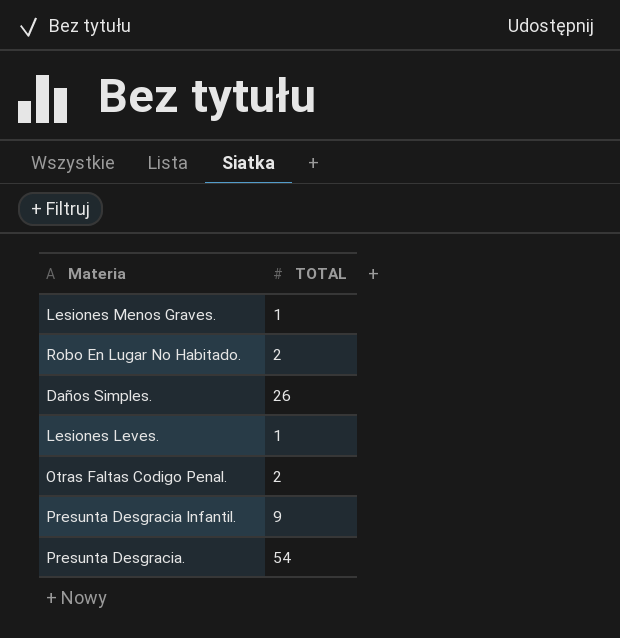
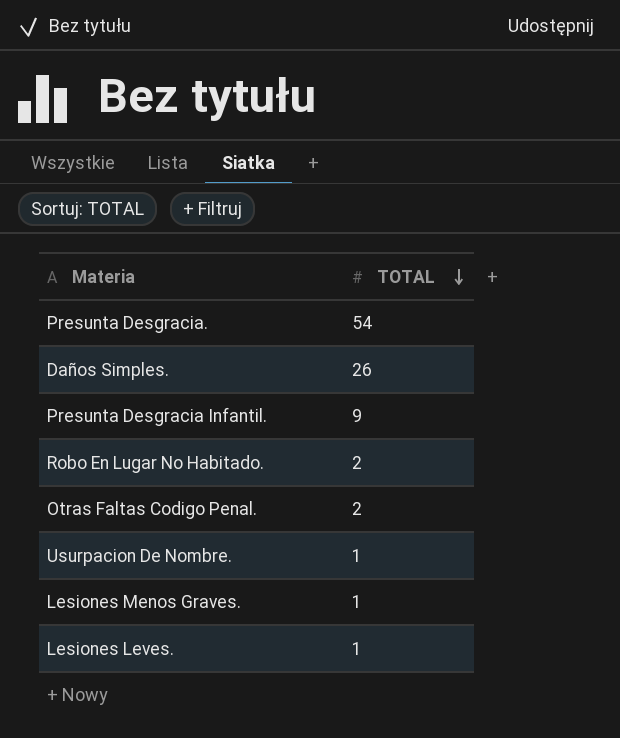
row order: none -> TOTAL descending
row Usurpacion De Nombre.: none -> 1

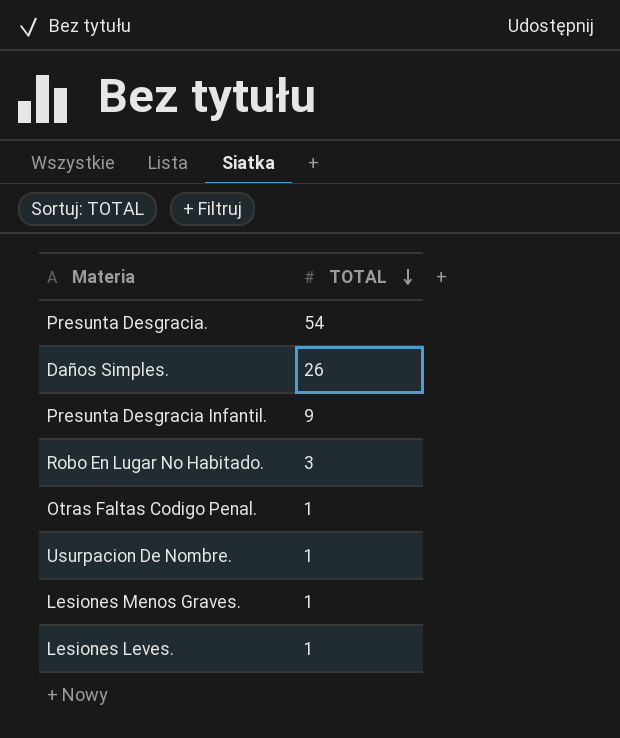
Robo En Lugar No Habitado. | TOTAL: 2 -> 3
Otras Faltas Codigo Penal. | TOTAL: 2 -> 1

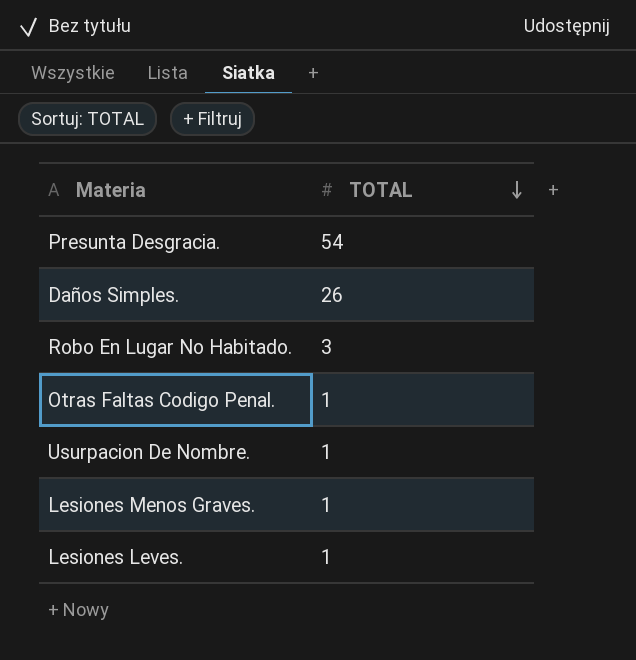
row Presunta Desgracia Infantil.: 9 -> none

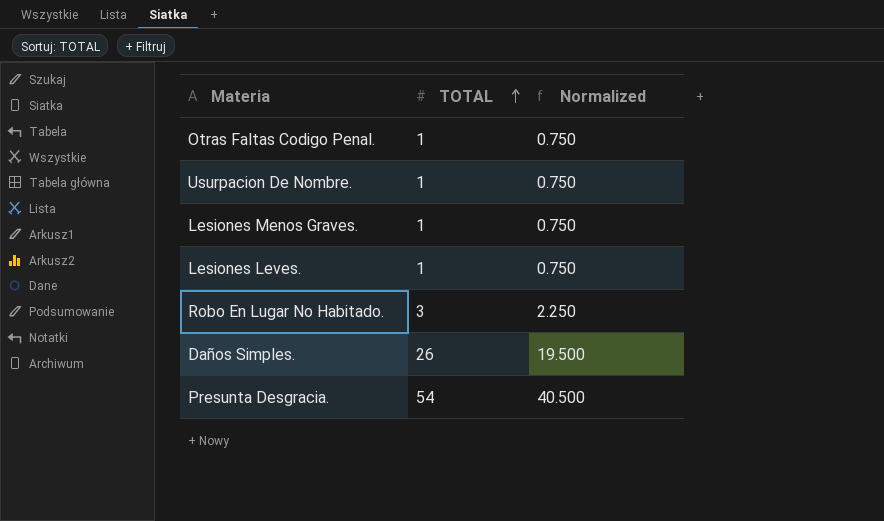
row order: TOTAL descending -> TOTAL ascending
column Normalized | formula: none -> [TOTAL] * 0.75

